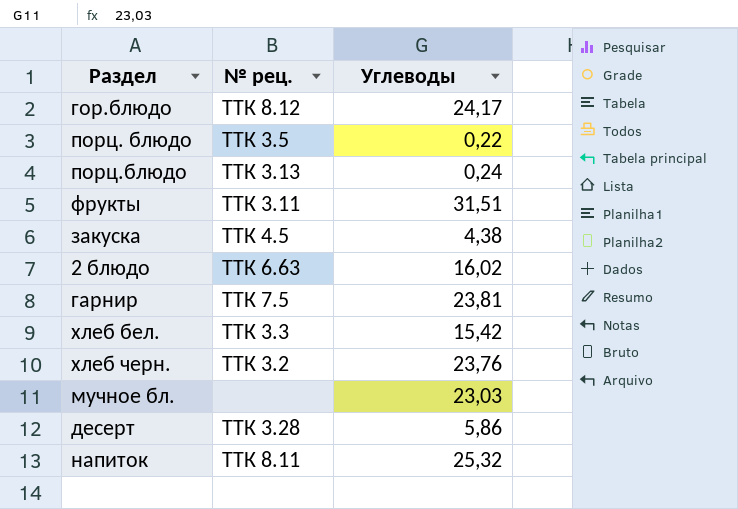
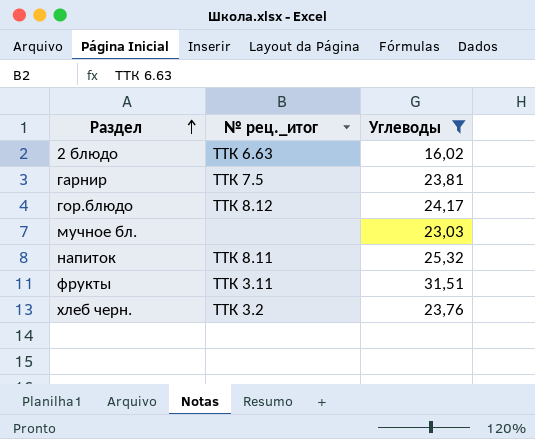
filter: none -> Углеводы >= 16,02
row order: none -> Раздел ascending
column name: № рец. -> № рец._итог

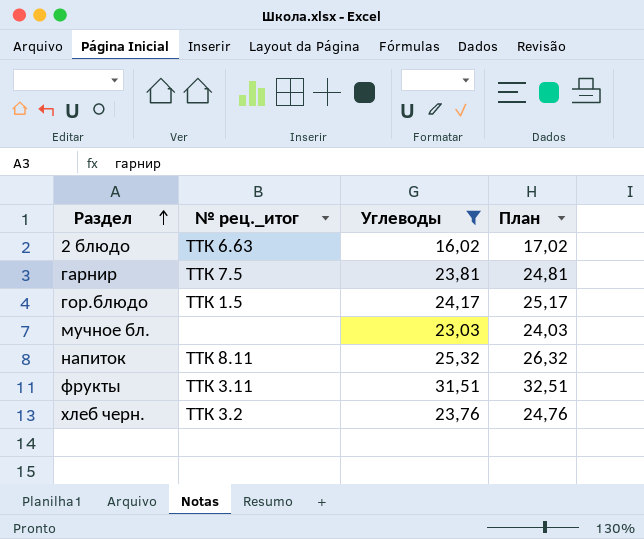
column План | formula: none -> [Углеводы] + 1
гор.блюдо | № рец._итог: ТТК 8.12 -> ТТК 1.5

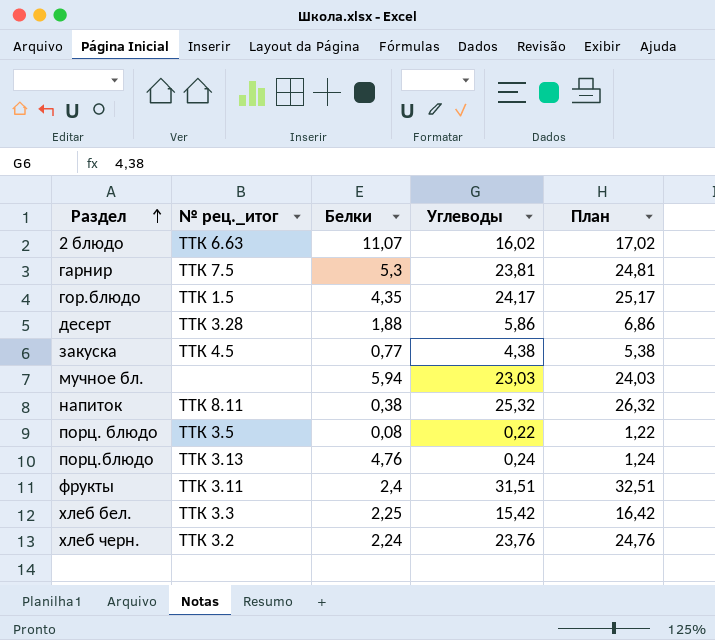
filter: Углеводы >= 16,02 -> none
column Белки | position: none -> 3

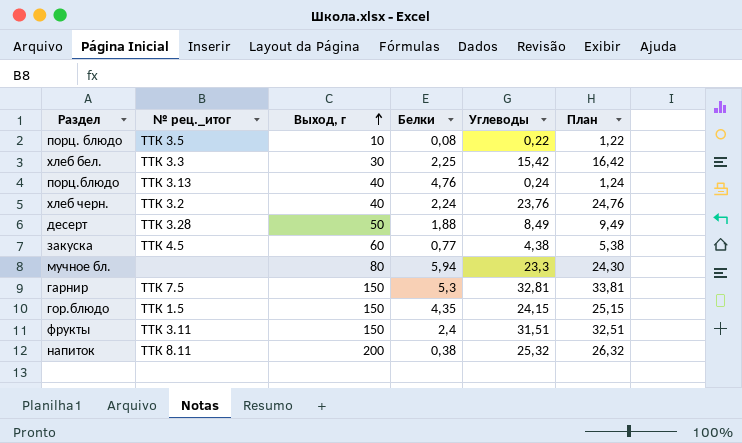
row order: Раздел ascending -> Выход, г ascending
column Выход, г | position: none -> 3
row 2 блюдо: ТТК 6.63 | 11,07 | 16,02 | 17,02 -> none
десерт | Углеводы: 5,86 -> 8,49
десерт | План: 6,86 -> 9,49
мучное бл. | Углеводы: 23,03 -> 23,3
мучное бл. | План: 24,03 -> 24,30
гарнир | Углеводы: 23,81 -> 32,81
гарнир | План: 24,81 -> 33,81
гор.блюдо | Углеводы: 24,17 -> 24,15
гор.блюдо | План: 25,17 -> 25,15

